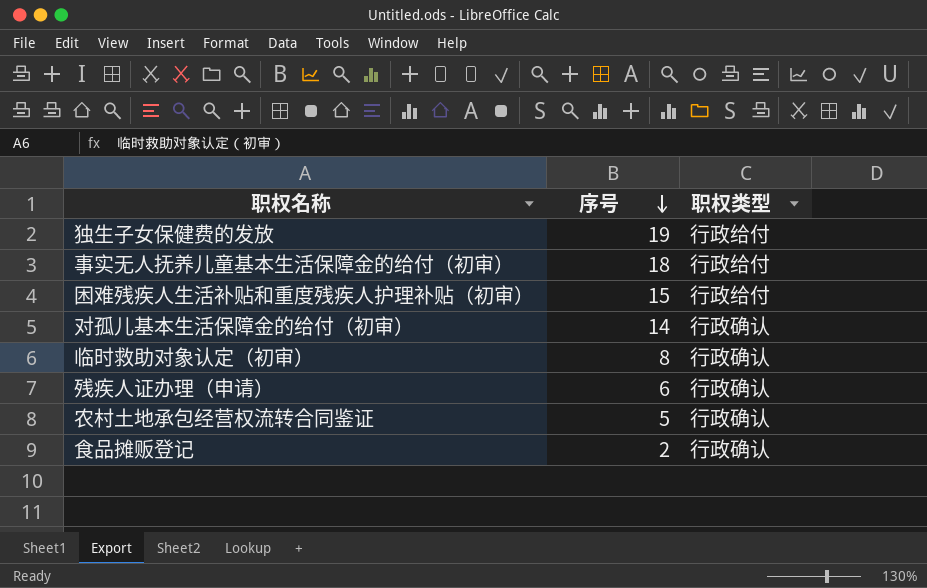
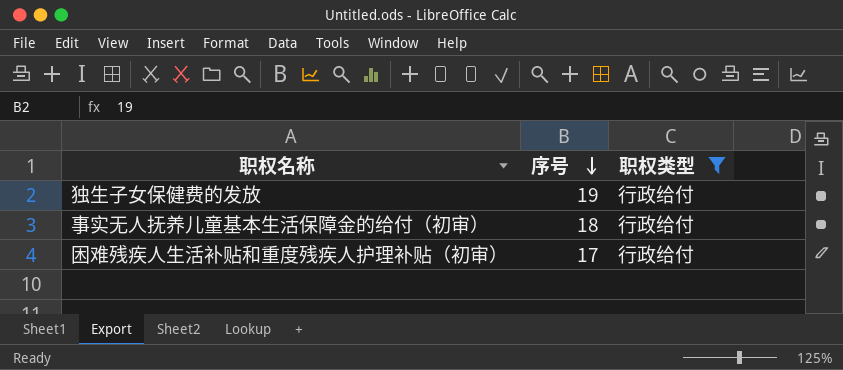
filter: none -> 职权类型 = 行政给付
困难残疾人生活补贴和重度残疾人护理补贴（初审） | 序号: 15 -> 17

